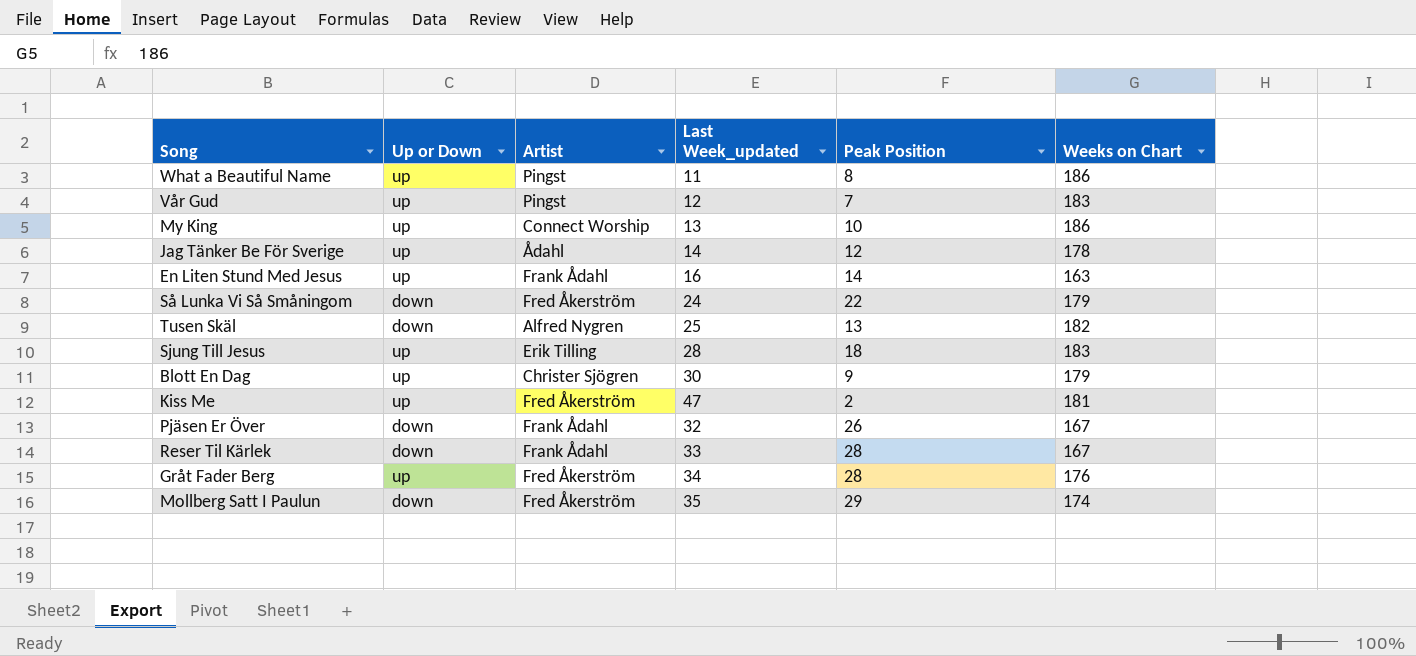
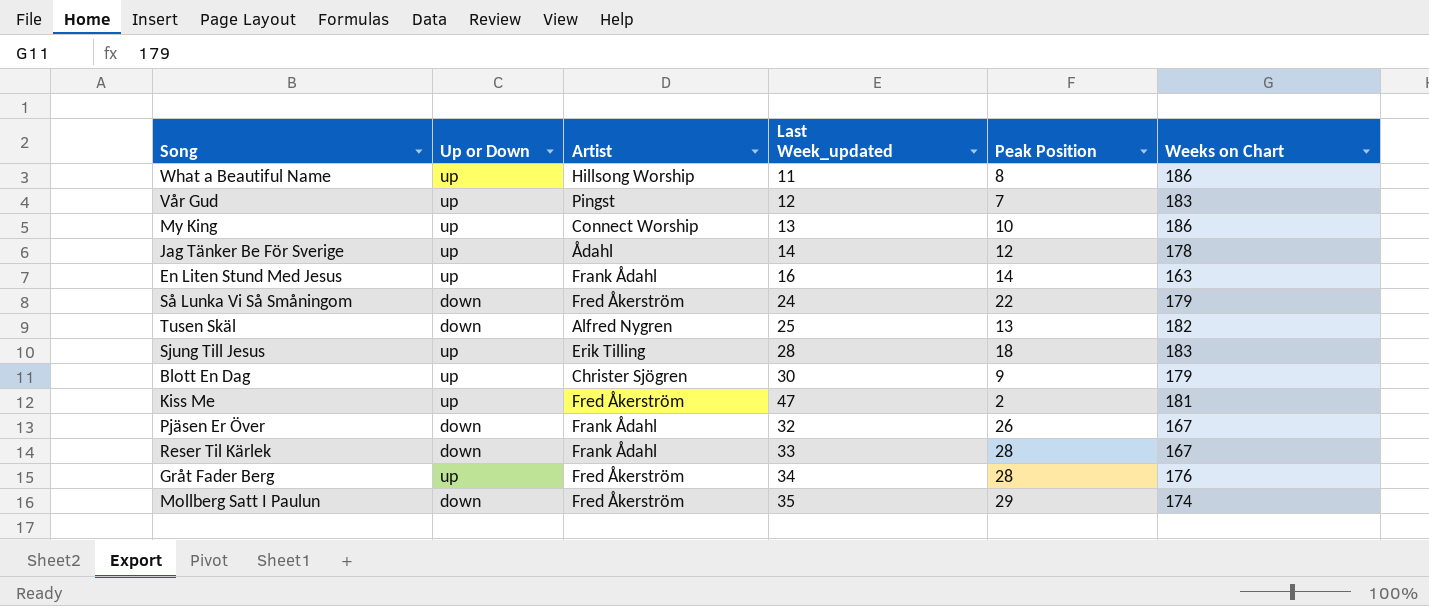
What a Beautiful Name | Artist: Pingst -> Hillsong Worship

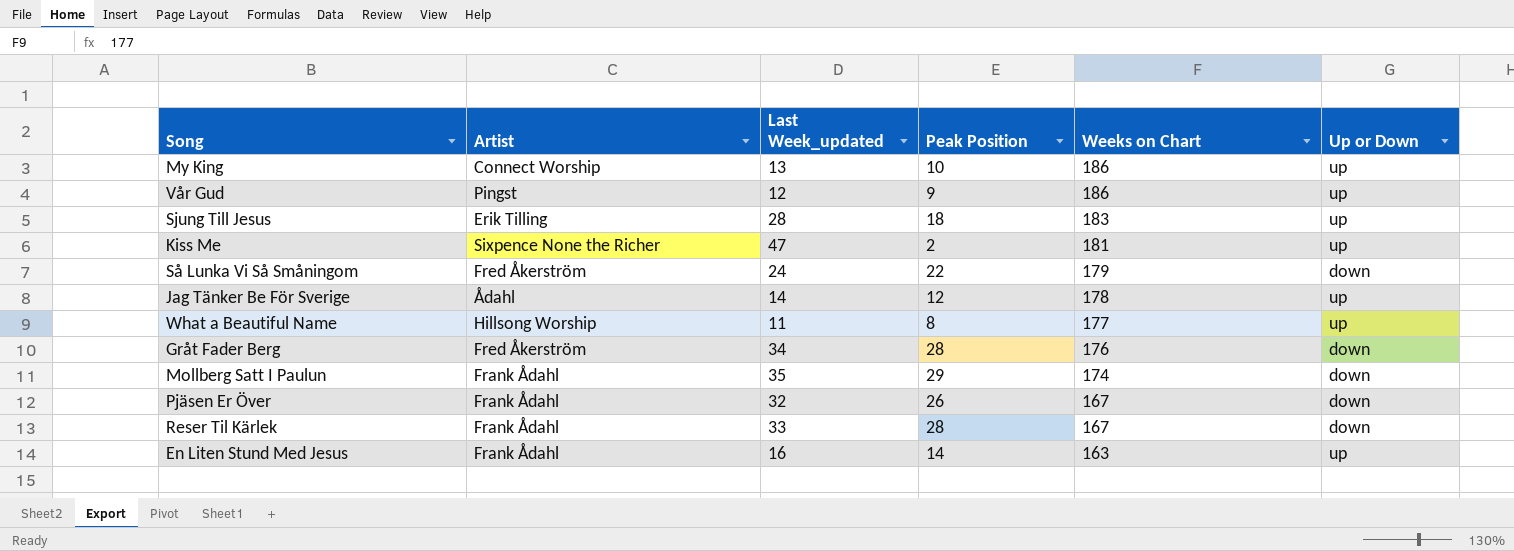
row order: none -> Weeks on Chart descending
column Up or Down | position: 2 -> 6
row Tusen Skäl: down | Alfred Nygren | 25 | 13 | 182 -> none
row Blott En Dag: up | Christer Sjögren | 30 | 9 | 179 -> none
Vår Gud | Peak Position: 7 -> 9
Vår Gud | Weeks on Chart: 183 -> 186
Kiss Me | Artist: Fred Åkerström -> Sixpence None the Richer
What a Beautiful Name | Weeks on Chart: 186 -> 177
Gråt Fader Berg | Up or Down: up -> down
Mollberg Satt I Paulun | Artist: Fred Åkerström -> Frank Ådahl

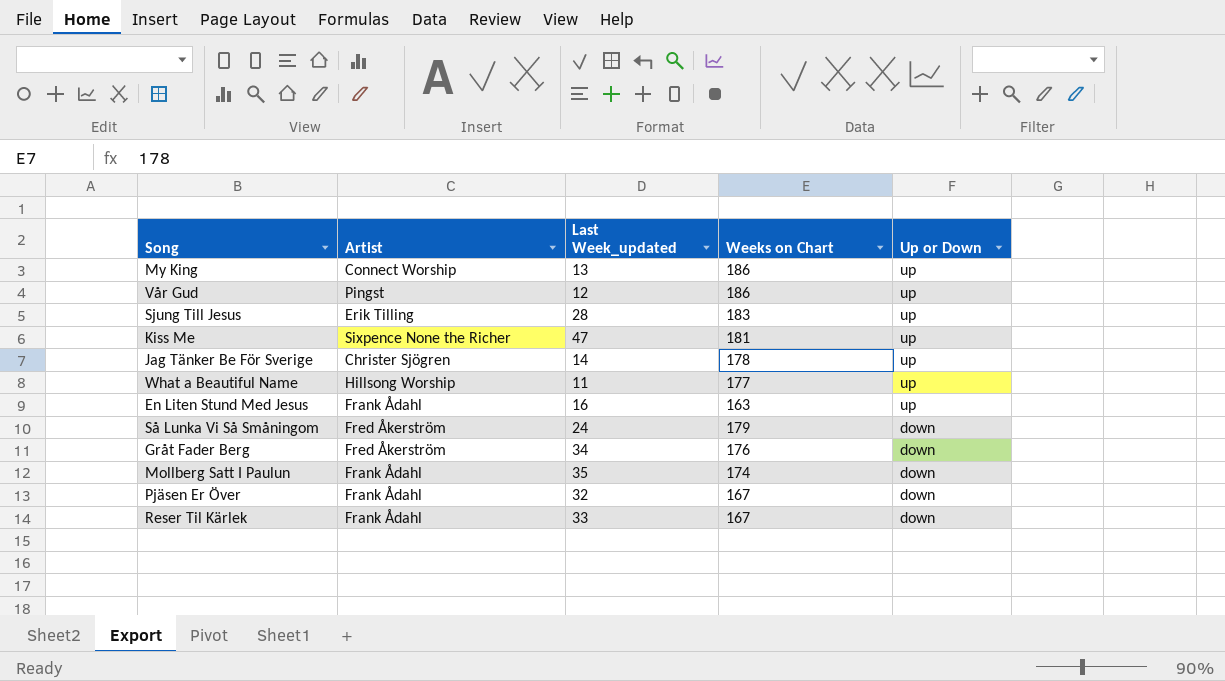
row order: Weeks on Chart descending -> Up or Down descending
column Peak Position | position: 4 -> none
Jag Tänker Be För Sverige | Artist: Ådahl -> Christer Sjögren

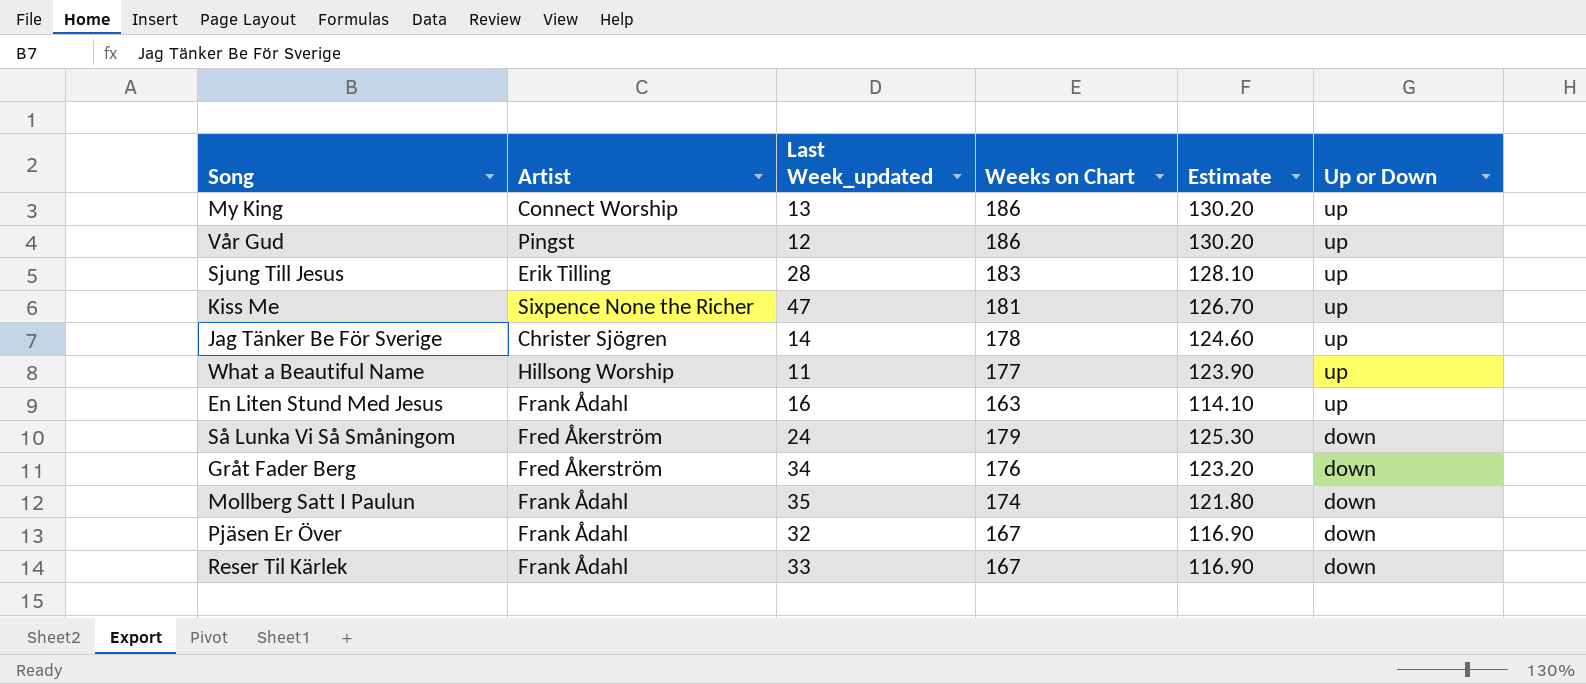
column Estimate | formula: none -> [Weeks on Chart] * 0.7

